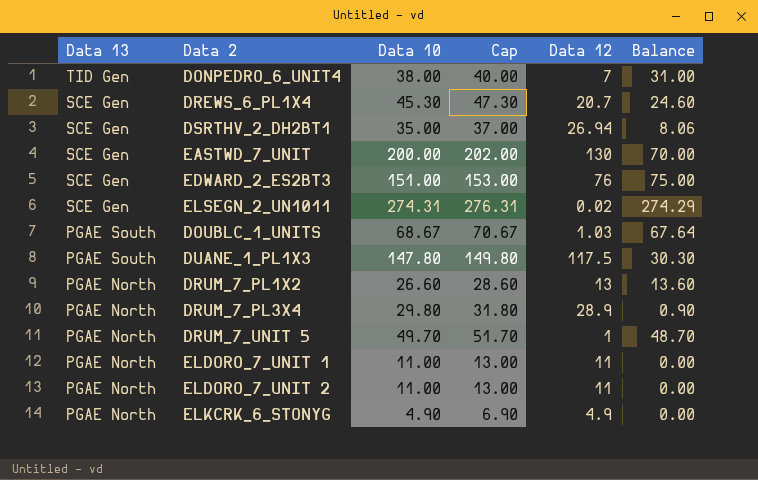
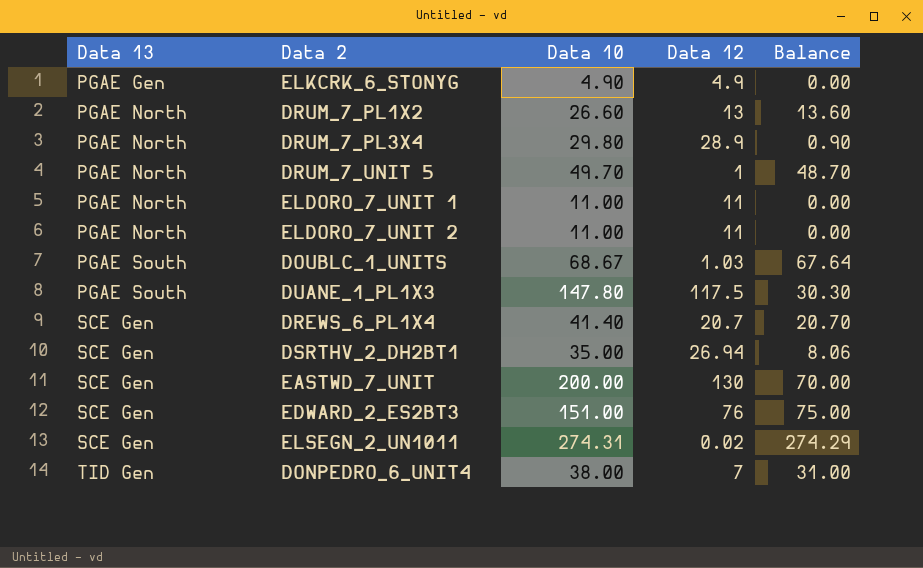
row order: Data 13 descending -> Data 13 ascending
column Cap | formula: [Data 10] + 2 -> none
ELKCRK_6_STONYG | Data 13: PGAE North -> PGAE Gen
DREWS_6_PL1X4 | Data 10: 45.30 -> 41.40
DREWS_6_PL1X4 | Balance: 24.60 -> 20.70

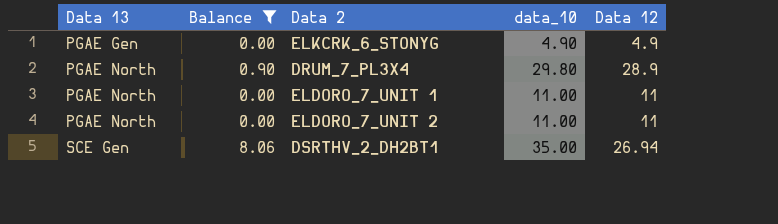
filter: none -> Balance <= 8.06
column Balance | position: 5 -> 2
column name: Data 10 -> data_10

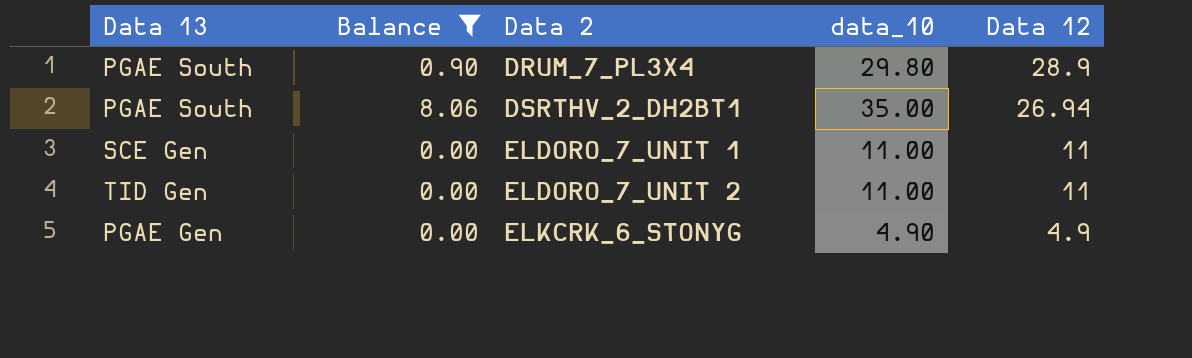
row order: Data 13 ascending -> Data 2 ascending
DRUM_7_PL3X4 | Data 13: PGAE North -> PGAE South
DSRTHV_2_DH2BT1 | Data 13: SCE Gen -> PGAE South
ELDORO_7_UNIT 1 | Data 13: PGAE North -> SCE Gen
ELDORO_7_UNIT 2 | Data 13: PGAE North -> TID Gen

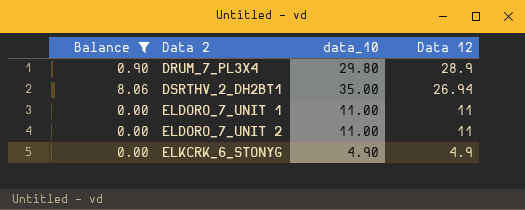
column Data 13 | position: 1 -> none

